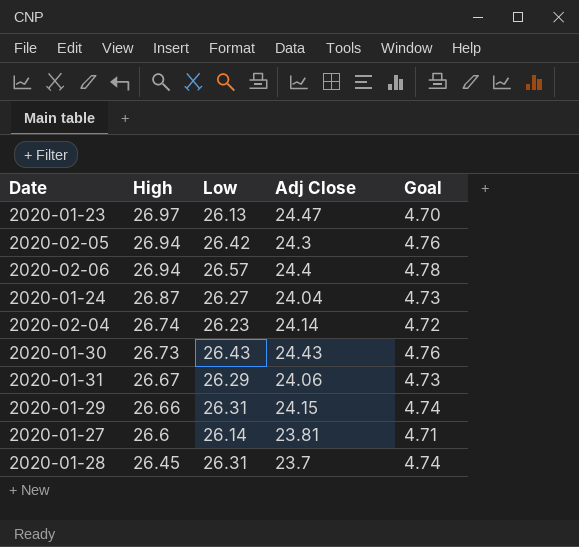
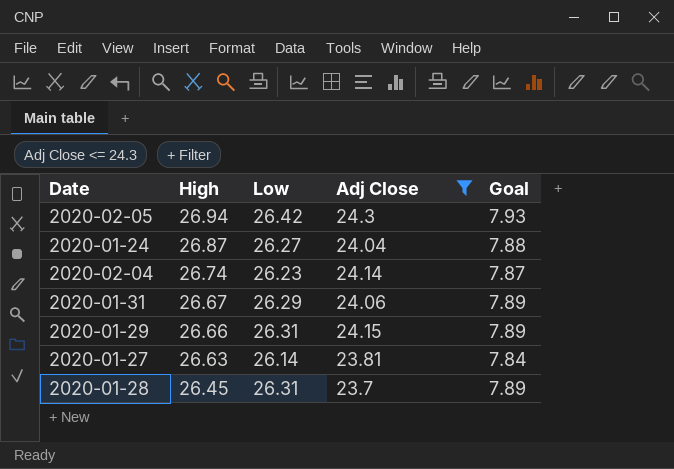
filter: none -> Adj Close <= 24.3
column Goal | formula: [Low] * 0.18 -> [Low] * 0.3
2020-01-27 | High: 26.6 -> 26.63

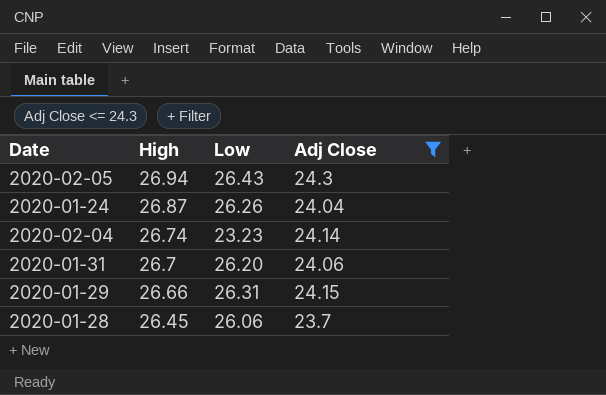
column Goal | formula: [Low] * 0.3 -> none
row 2020-01-27: 26.63 | 26.14 | 23.81 | 7.84 -> none
2020-02-05 | Low: 26.42 -> 26.43
2020-01-24 | Low: 26.27 -> 26.26
2020-02-04 | Low: 26.23 -> 23.23
2020-01-31 | High: 26.67 -> 26.7
2020-01-31 | Low: 26.29 -> 26.20
2020-01-28 | Low: 26.31 -> 26.06

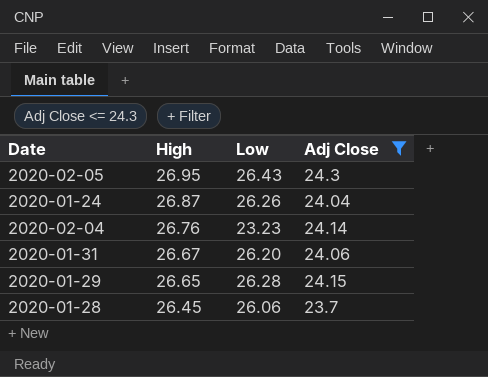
2020-02-05 | High: 26.94 -> 26.95
2020-02-04 | High: 26.74 -> 26.76
2020-01-31 | High: 26.7 -> 26.67
2020-01-29 | High: 26.66 -> 26.65
2020-01-29 | Low: 26.31 -> 26.28

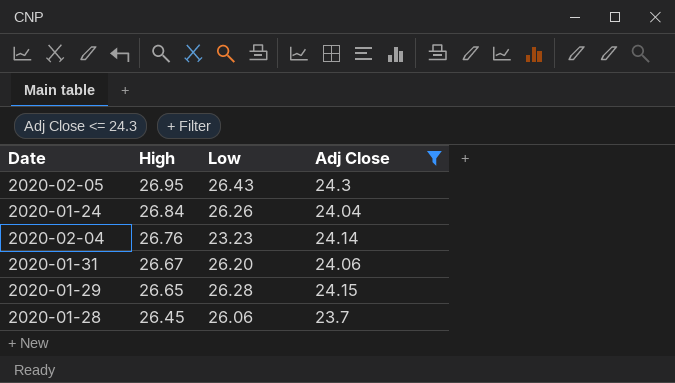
2020-01-24 | High: 26.87 -> 26.84

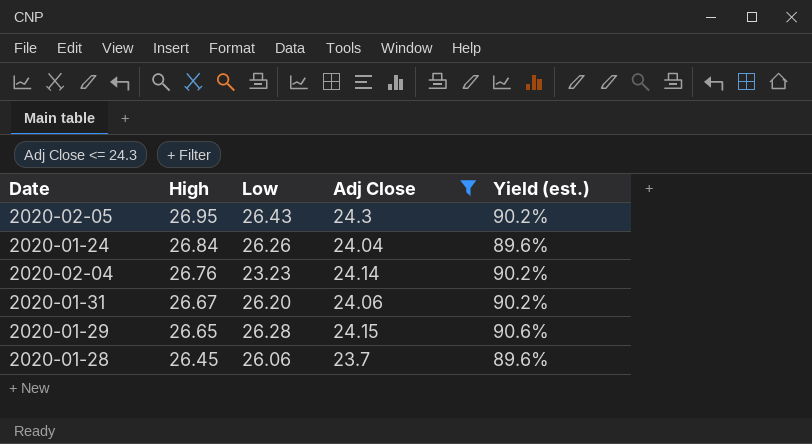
column Yield (est.) | formula: none -> [Adj Close] / [High]

